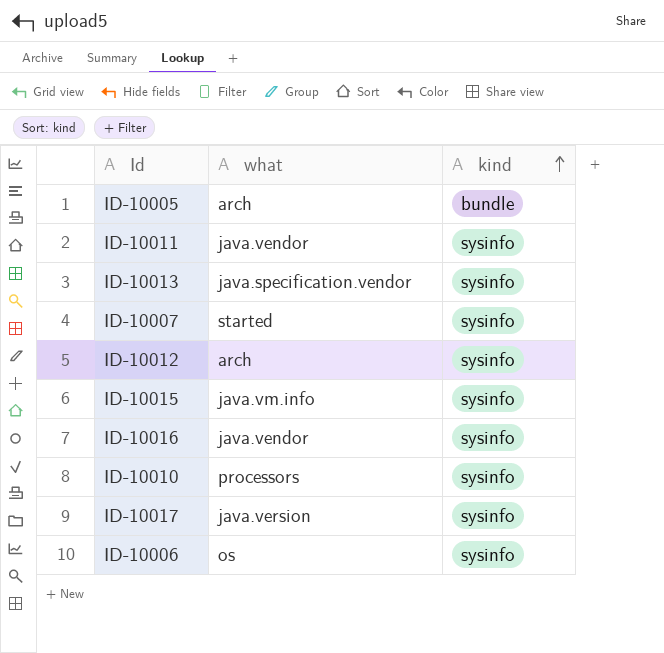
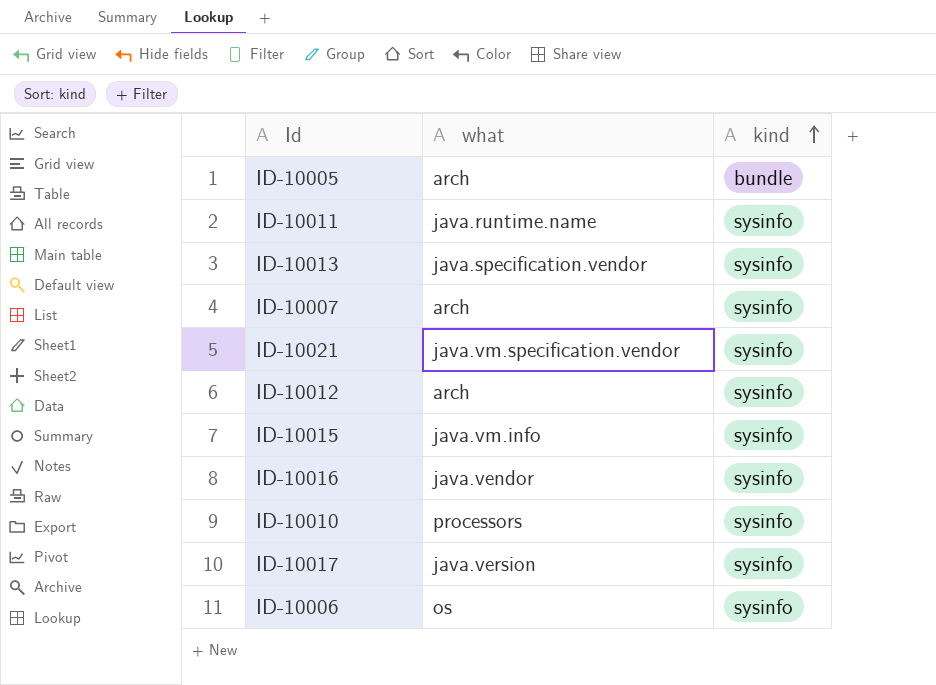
ID-10011 | what: java.vendor -> java.runtime.name
ID-10007 | what: started -> arch
row ID-10021: none -> java.vm.specification.vendor | sysinfo

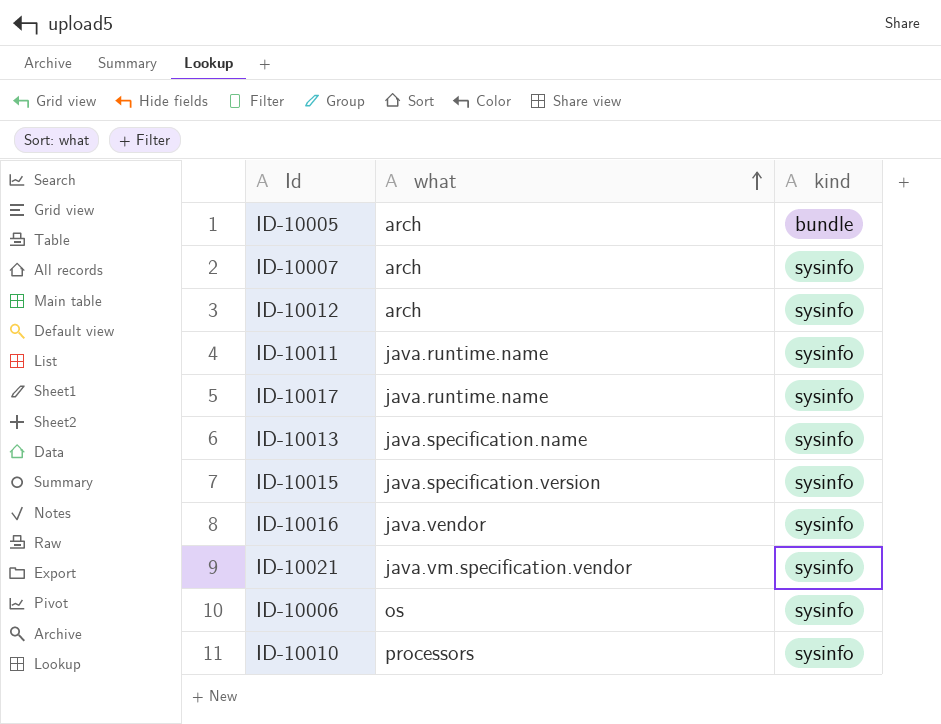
row order: kind ascending -> what ascending
ID-10017 | what: java.version -> java.runtime.name
ID-10013 | what: java.specification.vendor -> java.specification.name
ID-10015 | what: java.vm.info -> java.specification.version

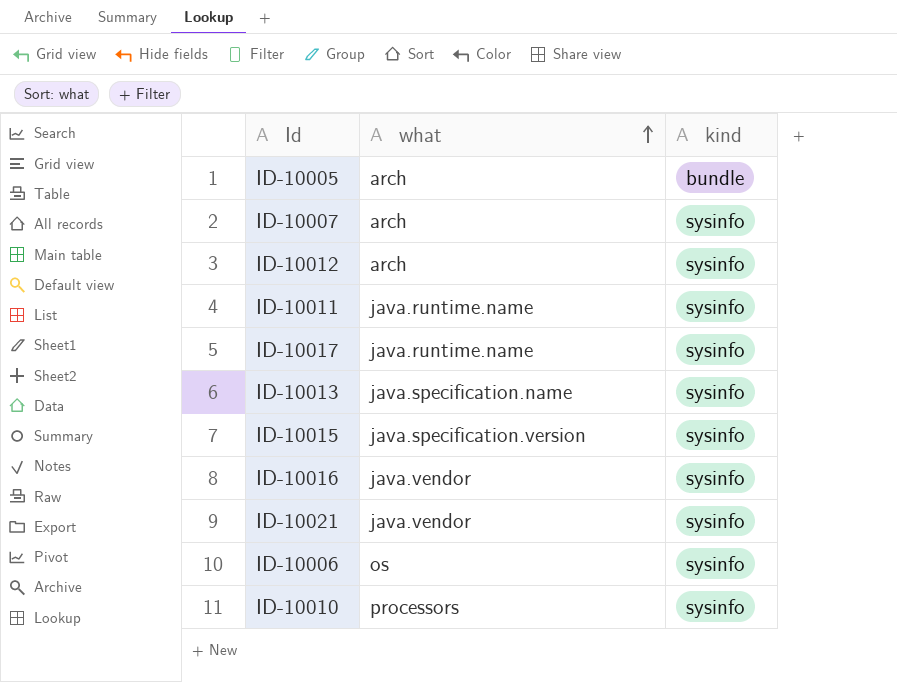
ID-10021 | what: java.vm.specification.vendor -> java.vendor

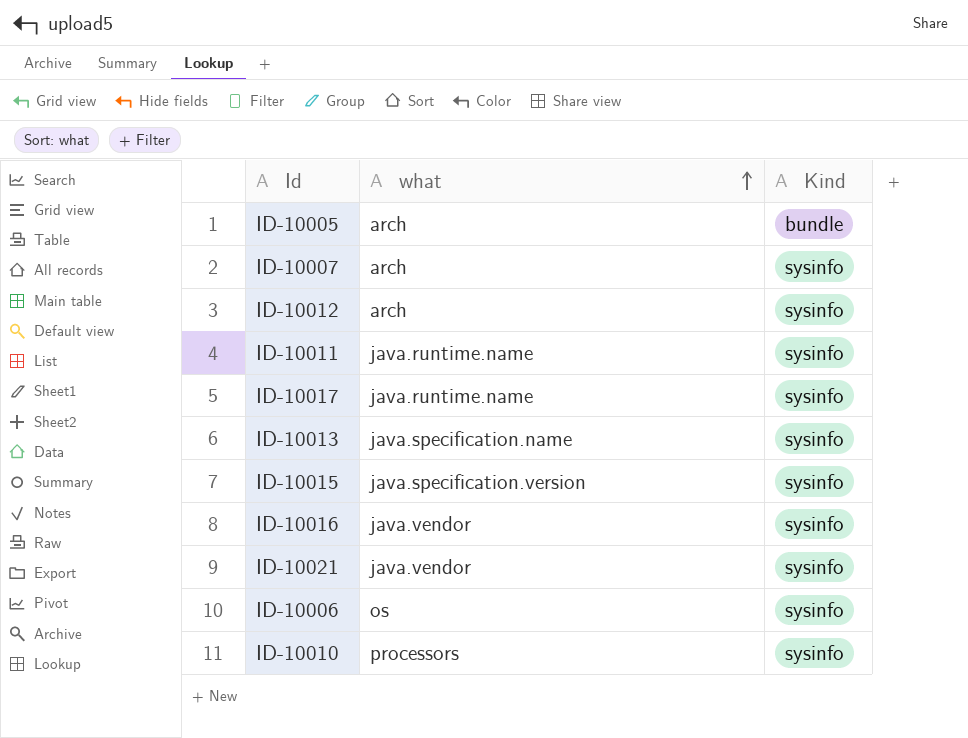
column name: kind -> Kind

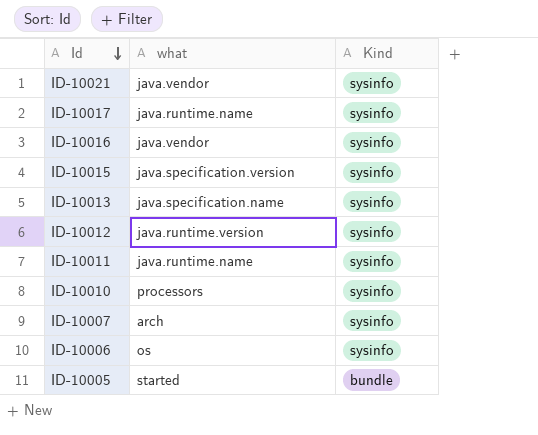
row order: what ascending -> Id descending
ID-10012 | what: arch -> java.runtime.version
ID-10005 | what: arch -> started

